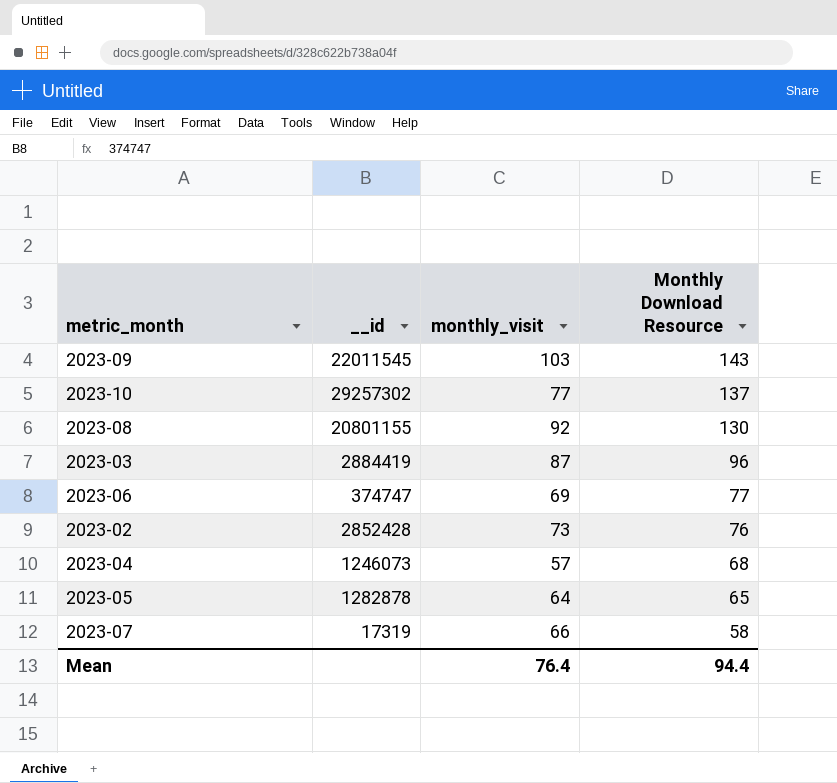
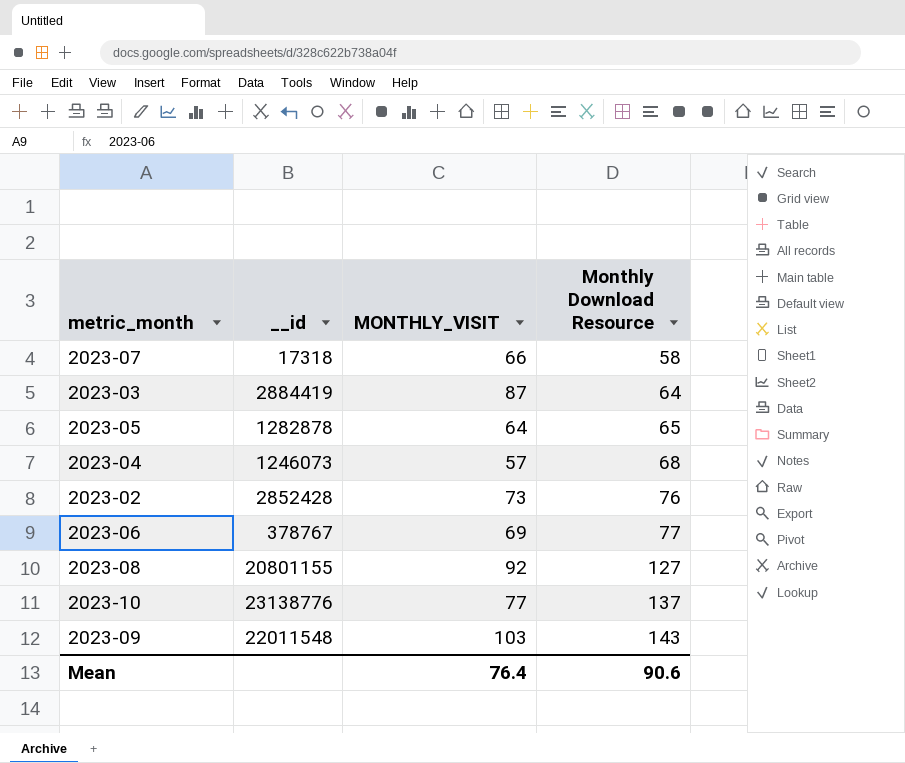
row order: Monthly Download Resource descending -> Monthly Download Resource ascending
column name: monthly_visit -> MONTHLY_VISIT
2023-07 | __id: 17319 -> 17318
2023-03 | Monthly Download Resource: 96 -> 64
2023-06 | __id: 374747 -> 378767
2023-08 | Monthly Download Resource: 130 -> 127
2023-10 | __id: 29257302 -> 23138776
2023-09 | __id: 22011545 -> 22011548
Mean | Monthly Download Resource: 94.4 -> 90.6

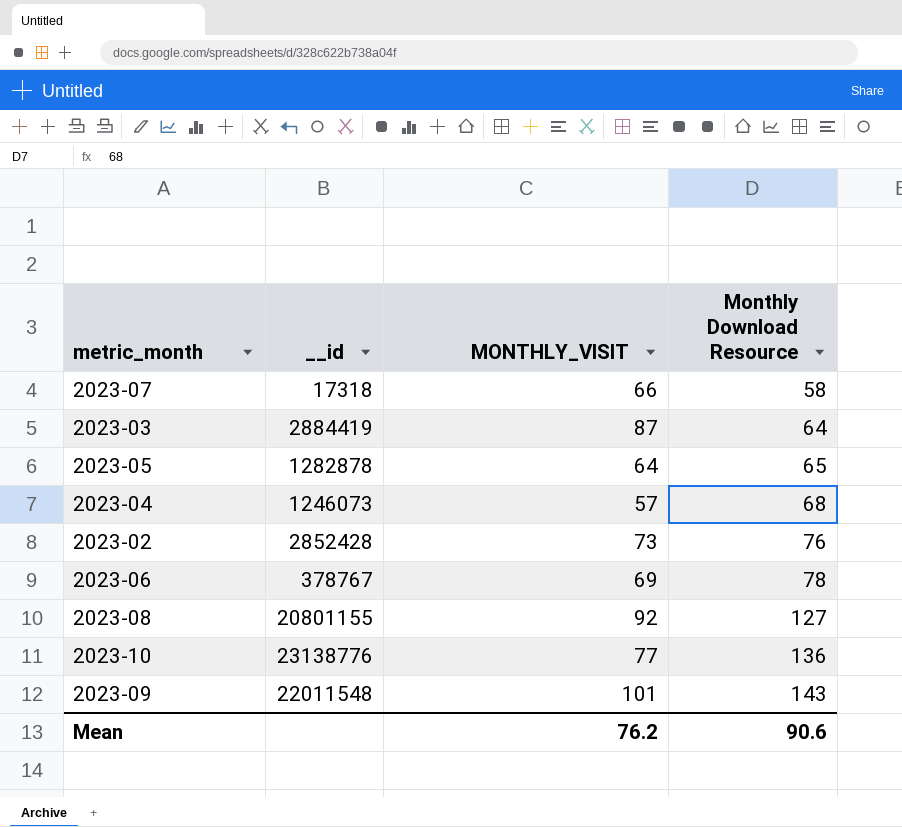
2023-06 | Monthly Download Resource: 77 -> 78
2023-10 | Monthly Download Resource: 137 -> 136
2023-09 | MONTHLY_VISIT: 103 -> 101
Mean | MONTHLY_VISIT: 76.4 -> 76.2

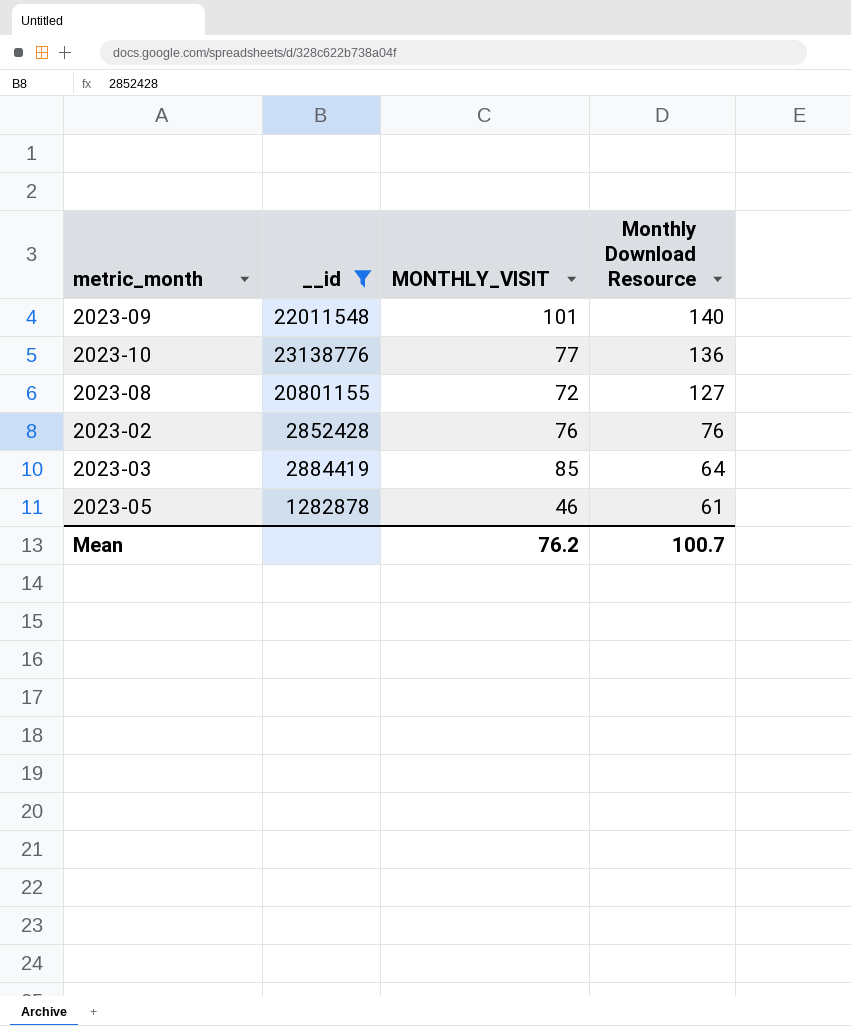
filter: none -> __id >= 1282878
row order: Monthly Download Resource ascending -> Monthly Download Resource descending
2023-09 | Monthly Download Resource: 143 -> 140
2023-08 | MONTHLY_VISIT: 92 -> 72
2023-02 | MONTHLY_VISIT: 73 -> 76
2023-03 | MONTHLY_VISIT: 87 -> 85
2023-05 | MONTHLY_VISIT: 64 -> 46
2023-05 | Monthly Download Resource: 65 -> 61
Mean | Monthly Download Resource: 90.6 -> 100.7

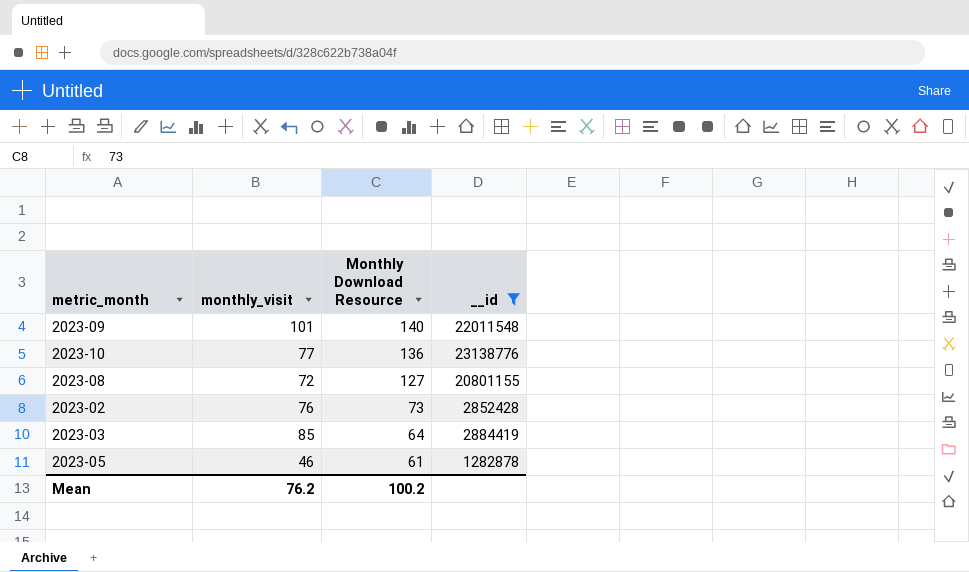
column name: MONTHLY_VISIT -> monthly_visit
column __id | position: 2 -> 4
2023-02 | Monthly Download Resource: 76 -> 73
Mean | Monthly Download Resource: 100.7 -> 100.2

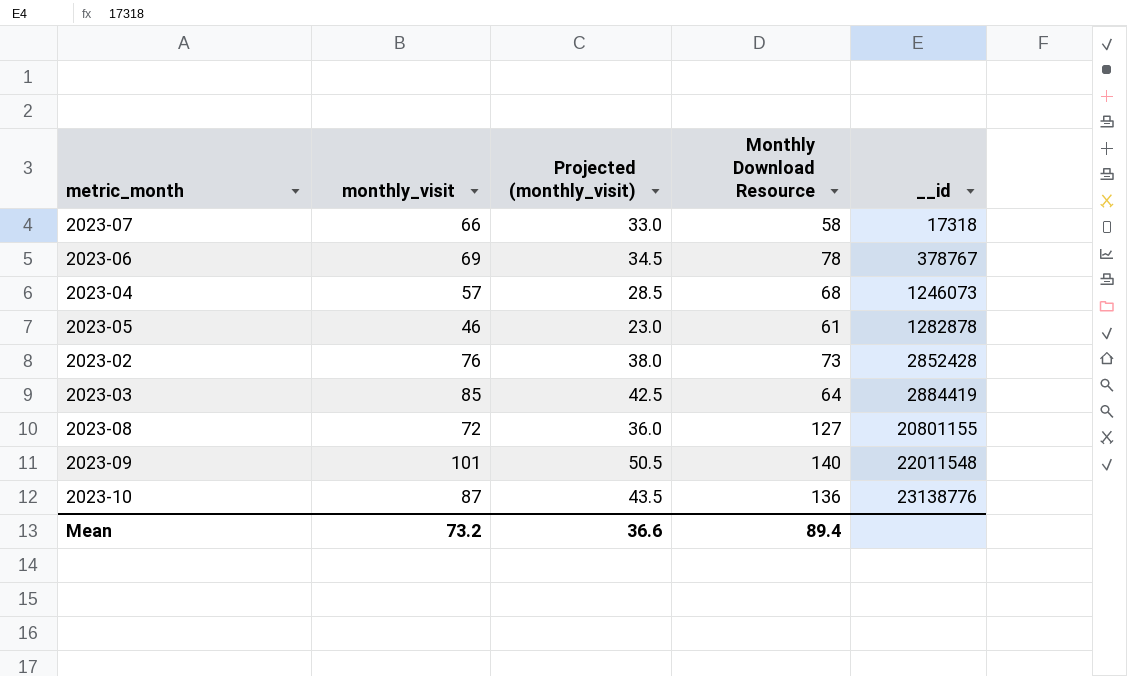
filter: __id >= 1282878 -> none
row order: Monthly Download Resource descending -> __id ascending
column Projected (monthly_visit) | formula: none -> [monthly_visit] * 0.5
2023-10 | monthly_visit: 77 -> 87
Mean | monthly_visit: 76.2 -> 73.2
Mean | Monthly Download Resource: 100.2 -> 89.4

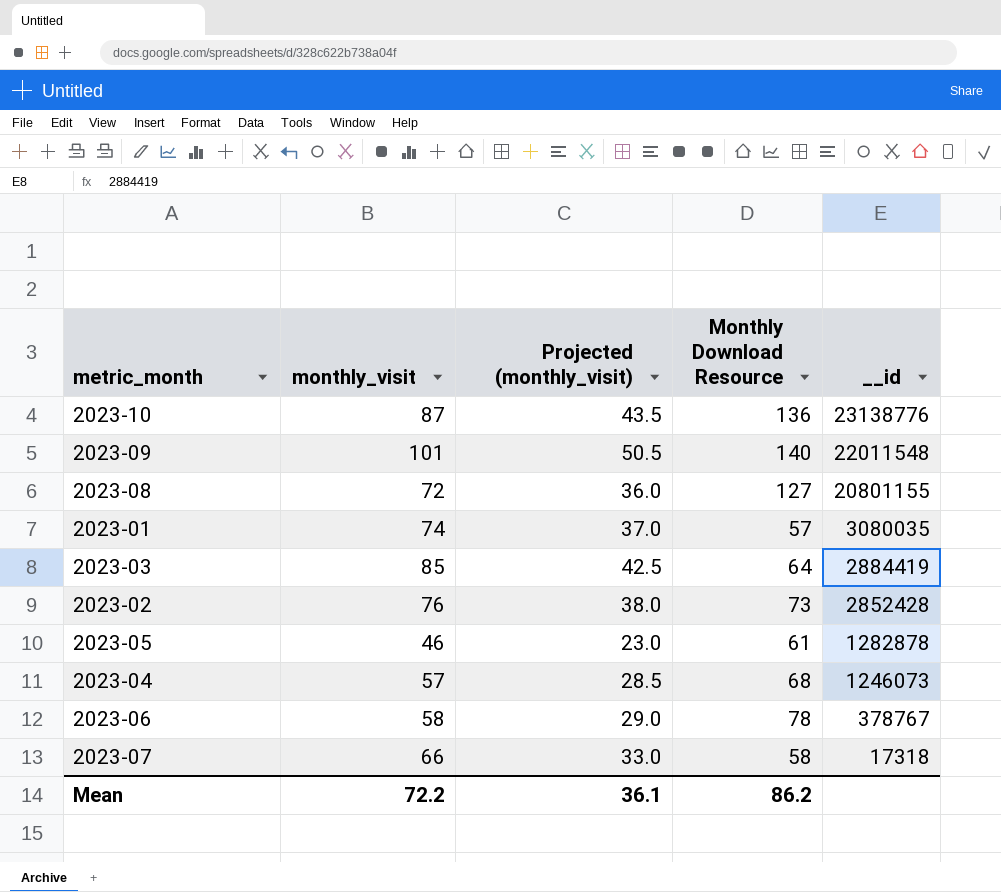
row order: __id ascending -> __id descending
row 2023-01: none -> 74 | 37.0 | 57 | 3080035
2023-06 | monthly_visit: 69 -> 58
2023-06 | Projected (monthly_visit): 34.5 -> 29.0
Mean | monthly_visit: 73.2 -> 72.2
Mean | Projected (monthly_visit): 36.6 -> 36.1
Mean | Monthly Download Resource: 89.4 -> 86.2

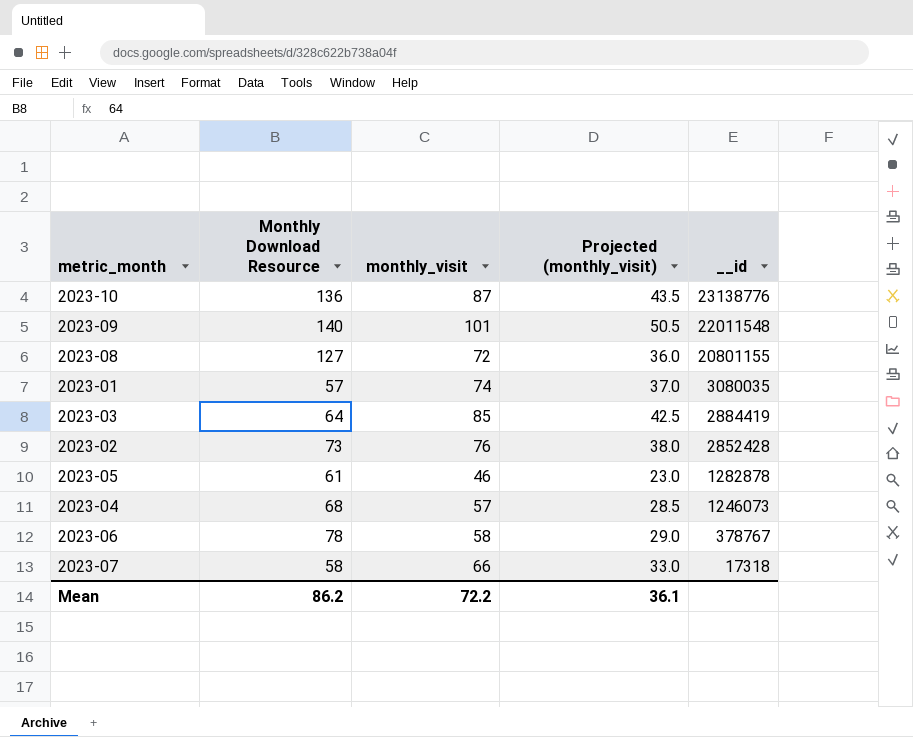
column Monthly Download Resource | position: 4 -> 2

